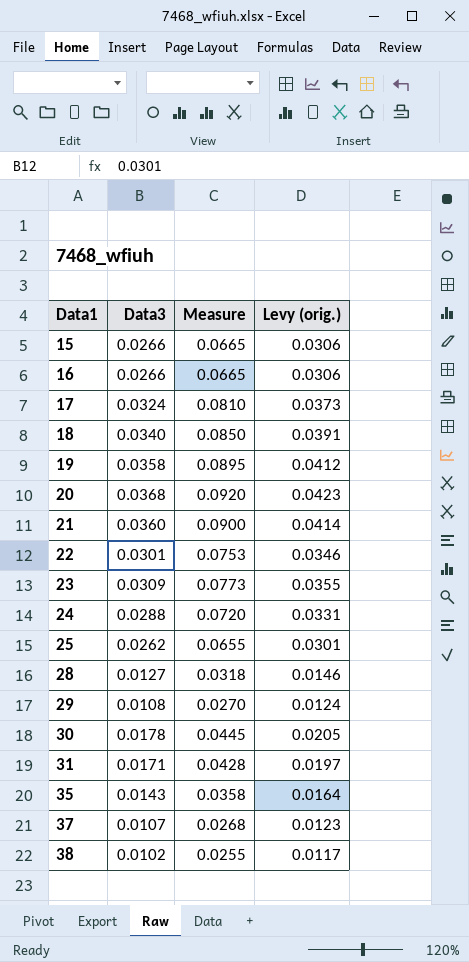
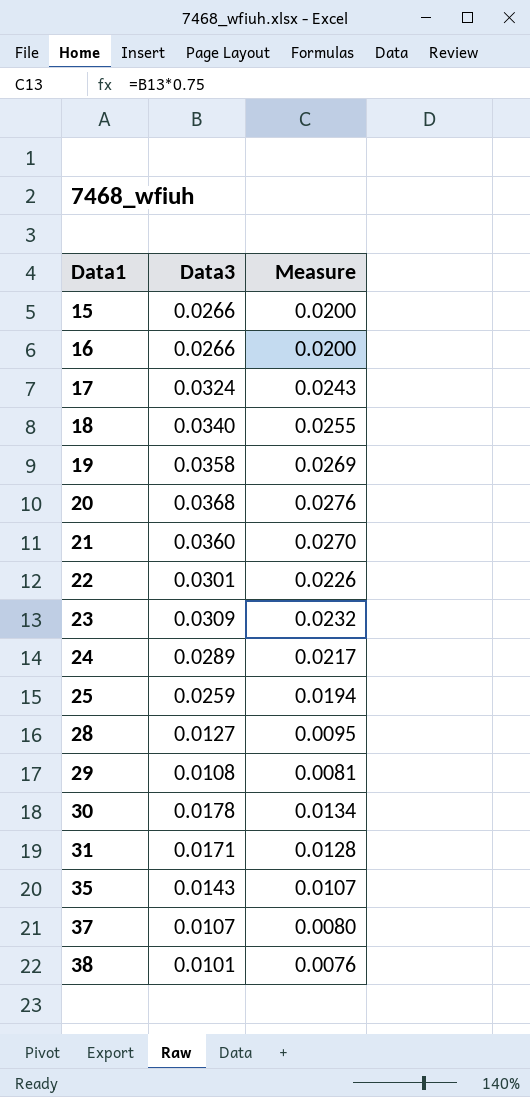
column Levy (orig.) | formula: [Data3] * 1.15 -> none
column Measure | formula: [Data3] * 2.5 -> [Data3] * 0.75
24 | Data3: 0.0288 -> 0.0289
25 | Data3: 0.0262 -> 0.0259
38 | Data3: 0.0102 -> 0.0101

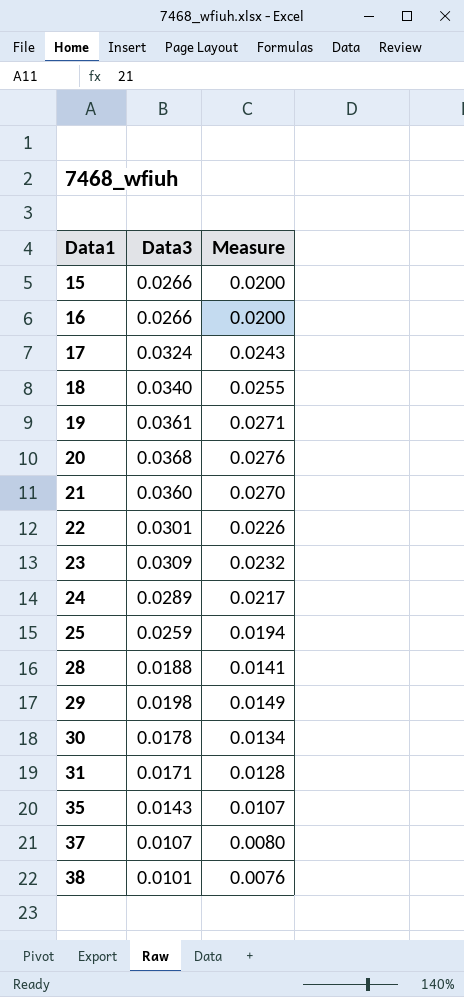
19 | Data3: 0.0358 -> 0.0361
19 | Measure: 0.0269 -> 0.0271
28 | Data3: 0.0127 -> 0.0188
28 | Measure: 0.0095 -> 0.0141
29 | Data3: 0.0108 -> 0.0198
29 | Measure: 0.0081 -> 0.0149

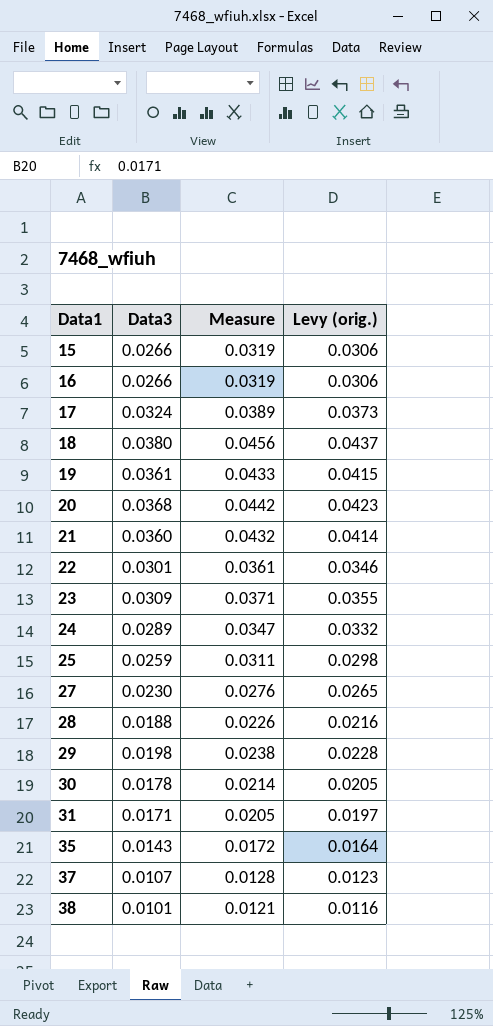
column Measure | formula: [Data3] * 0.75 -> [Data3] * 1.2
column Levy (orig.) | formula: none -> [Data3] * 1.15
18 | Data3: 0.0340 -> 0.0380
row 27: none -> 0.0230 | 0.0276 | 0.0265

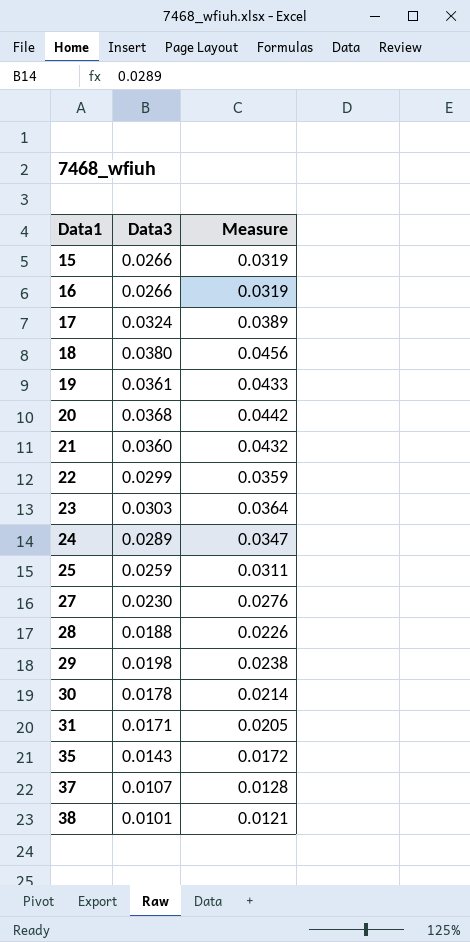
column Levy (orig.) | formula: [Data3] * 1.15 -> none
22 | Data3: 0.0301 -> 0.0299
22 | Measure: 0.0361 -> 0.0359
23 | Data3: 0.0309 -> 0.0303
23 | Measure: 0.0371 -> 0.0364

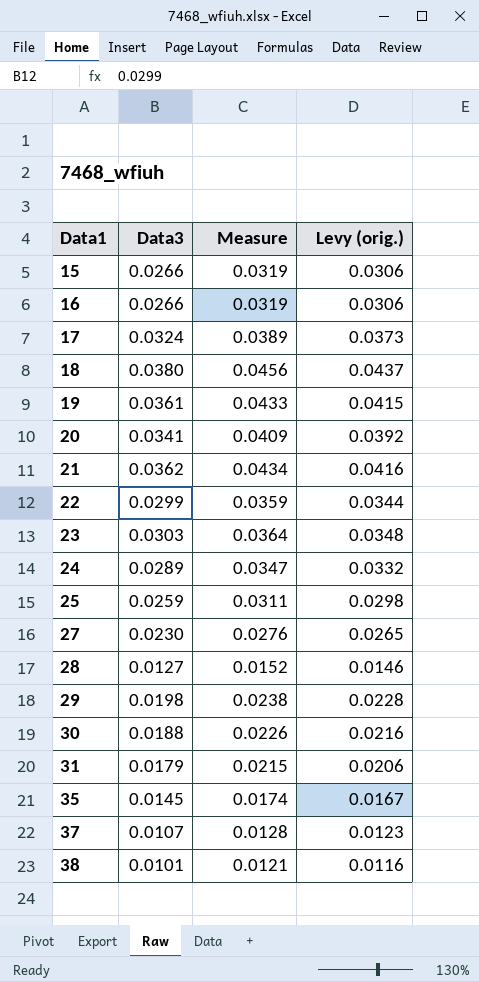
column Levy (orig.) | formula: none -> [Data3] * 1.15
20 | Data3: 0.0368 -> 0.0341
20 | Measure: 0.0442 -> 0.0409
21 | Data3: 0.0360 -> 0.0362
21 | Measure: 0.0432 -> 0.0434
28 | Data3: 0.0188 -> 0.0127
28 | Measure: 0.0226 -> 0.0152
30 | Data3: 0.0178 -> 0.0188
30 | Measure: 0.0214 -> 0.0226
31 | Data3: 0.0171 -> 0.0179
31 | Measure: 0.0205 -> 0.0215
35 | Data3: 0.0143 -> 0.0145
35 | Measure: 0.0172 -> 0.0174

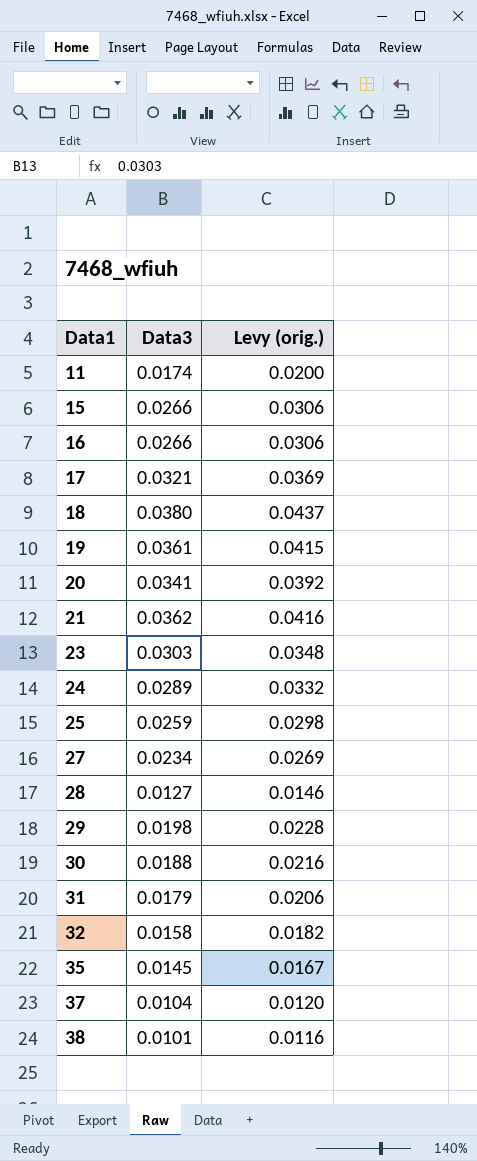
column Measure | formula: [Data3] * 1.2 -> none
row 22: 0.0299 | 0.0359 | 0.0344 -> none
row 11: none -> 0.0174 | 0.0200
17 | Data3: 0.0324 -> 0.0321
17 | Levy (orig.): 0.0373 -> 0.0369
27 | Data3: 0.0230 -> 0.0234
27 | Levy (orig.): 0.0265 -> 0.0269
row 32: none -> 0.0158 | 0.0182
37 | Data3: 0.0107 -> 0.0104
37 | Levy (orig.): 0.0123 -> 0.0120

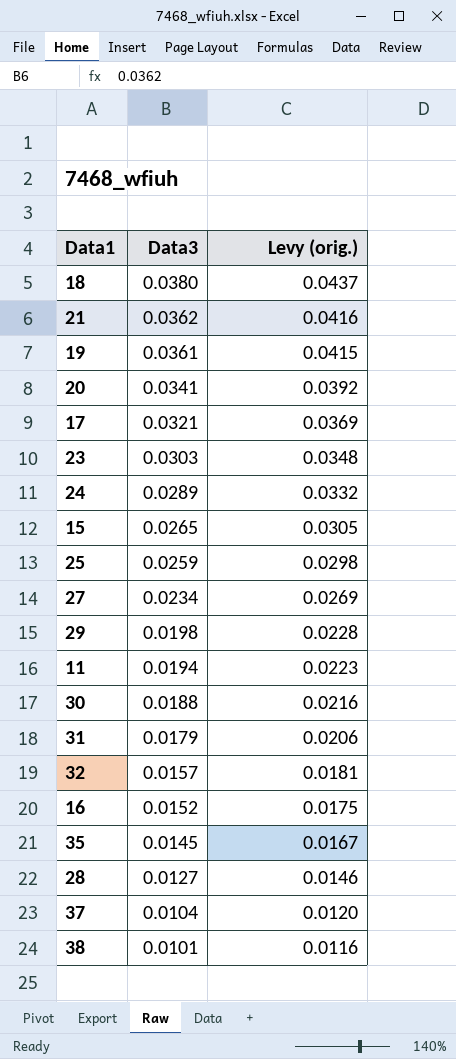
row order: Data1 ascending -> Data3 descending
15 | Data3: 0.0266 -> 0.0265
15 | Levy (orig.): 0.0306 -> 0.0305
11 | Data3: 0.0174 -> 0.0194
11 | Levy (orig.): 0.0200 -> 0.0223
32 | Data3: 0.0158 -> 0.0157
32 | Levy (orig.): 0.0182 -> 0.0181
16 | Data3: 0.0266 -> 0.0152
16 | Levy (orig.): 0.0306 -> 0.0175

